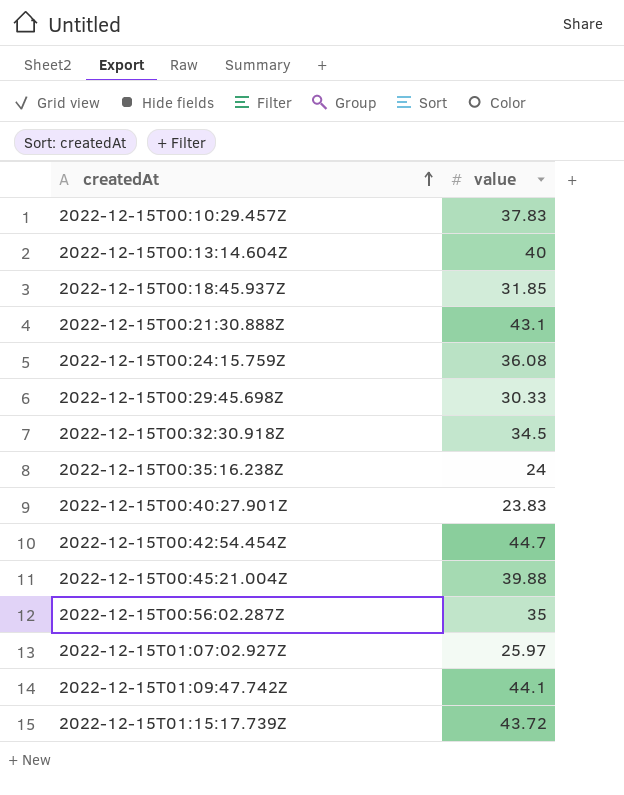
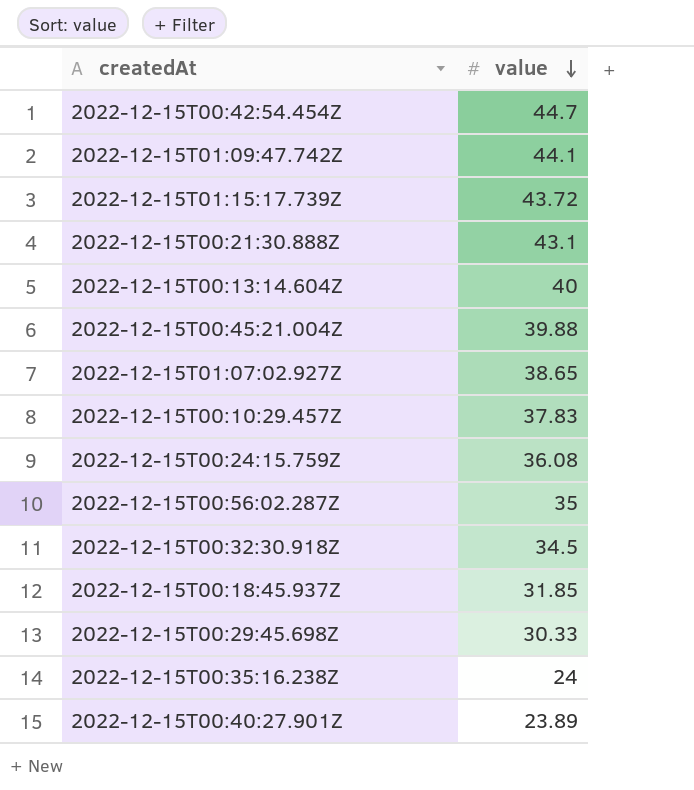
row order: createdAt ascending -> value descending
2022-12-15T01:07:02.927Z | value: 25.97 -> 38.65
2022-12-15T00:40:27.901Z | value: 23.83 -> 23.89

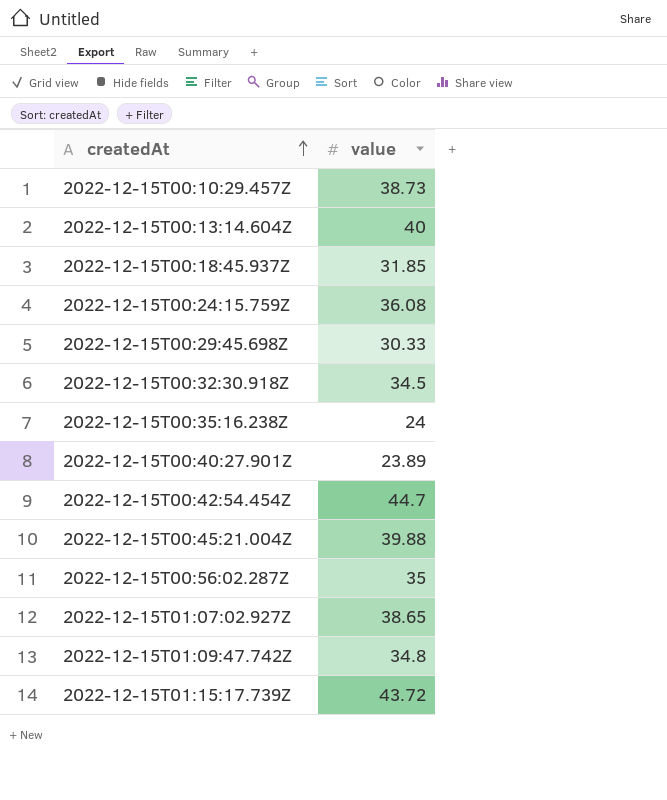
row order: value descending -> createdAt ascending
row 2022-12-15T00:21:30.888Z: 43.1 -> none
2022-12-15T00:10:29.457Z | value: 37.83 -> 38.73
2022-12-15T01:09:47.742Z | value: 44.1 -> 34.8

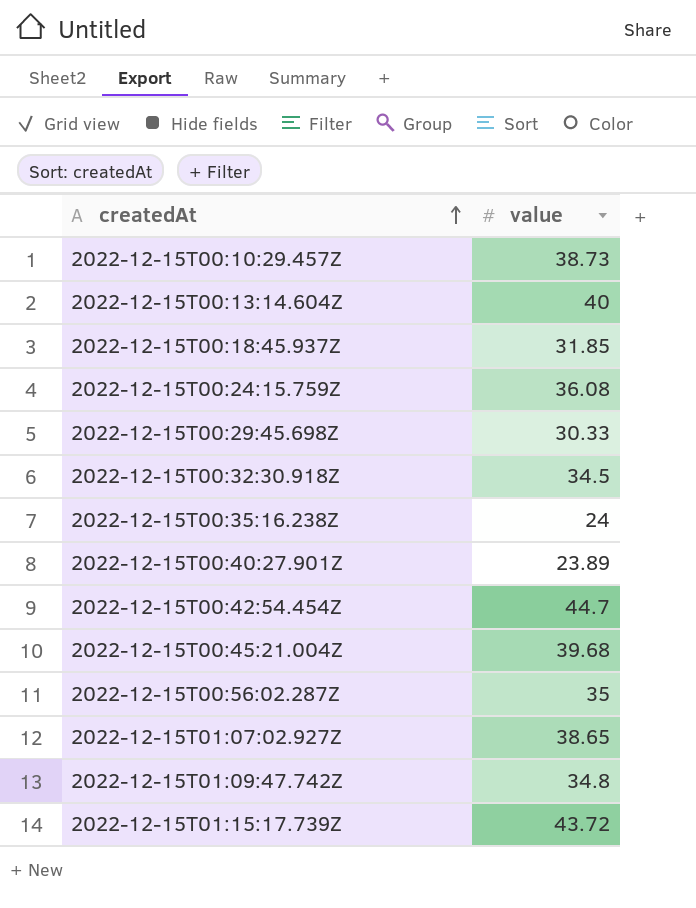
2022-12-15T00:45:21.004Z | value: 39.88 -> 39.68

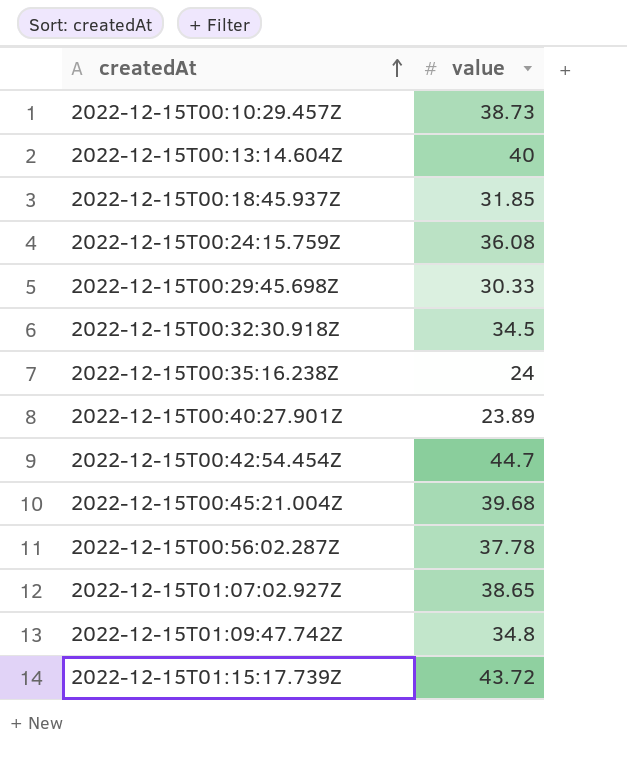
2022-12-15T00:56:02.287Z | value: 35 -> 37.78

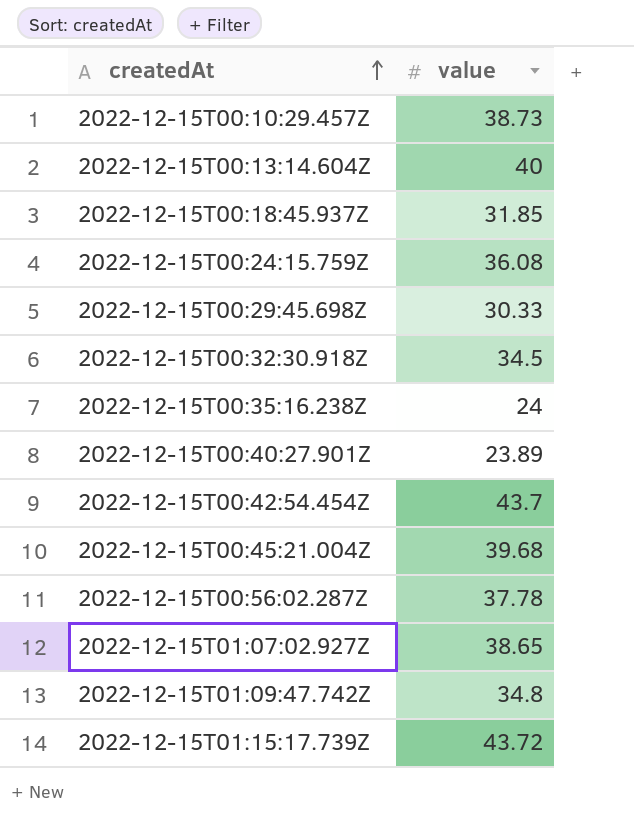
2022-12-15T00:42:54.454Z | value: 44.7 -> 43.7

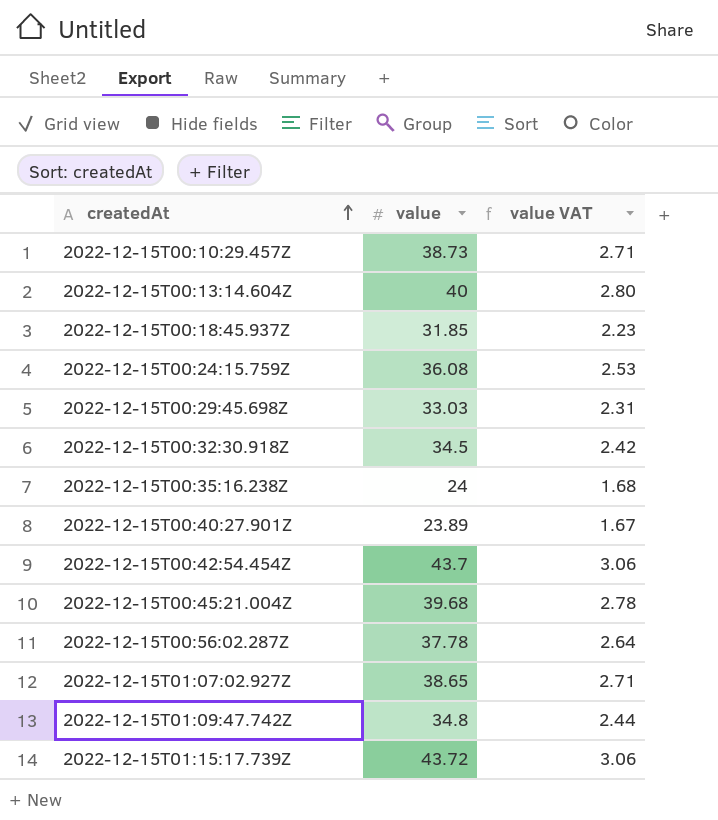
column value VAT | formula: none -> [value] * 0.07
2022-12-15T00:29:45.698Z | value: 30.33 -> 33.03

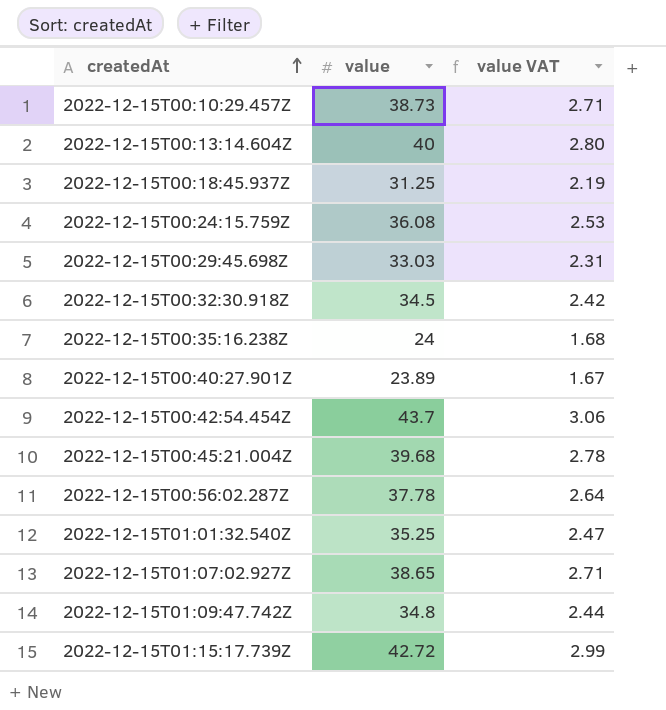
2022-12-15T00:18:45.937Z | value: 31.85 -> 31.25
2022-12-15T00:18:45.937Z | value VAT: 2.23 -> 2.19
row 2022-12-15T01:01:32.540Z: none -> 35.25 | 2.47
2022-12-15T01:15:17.739Z | value: 43.72 -> 42.72
2022-12-15T01:15:17.739Z | value VAT: 3.06 -> 2.99

